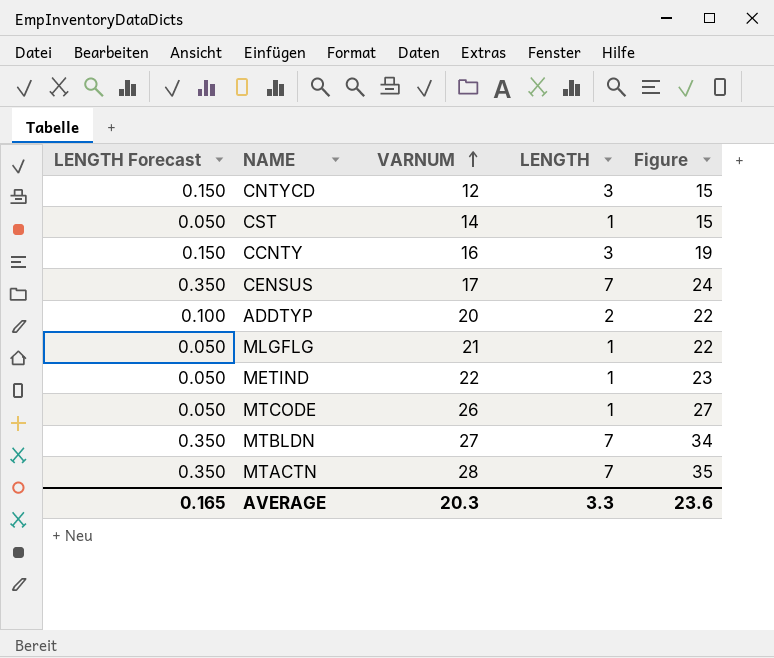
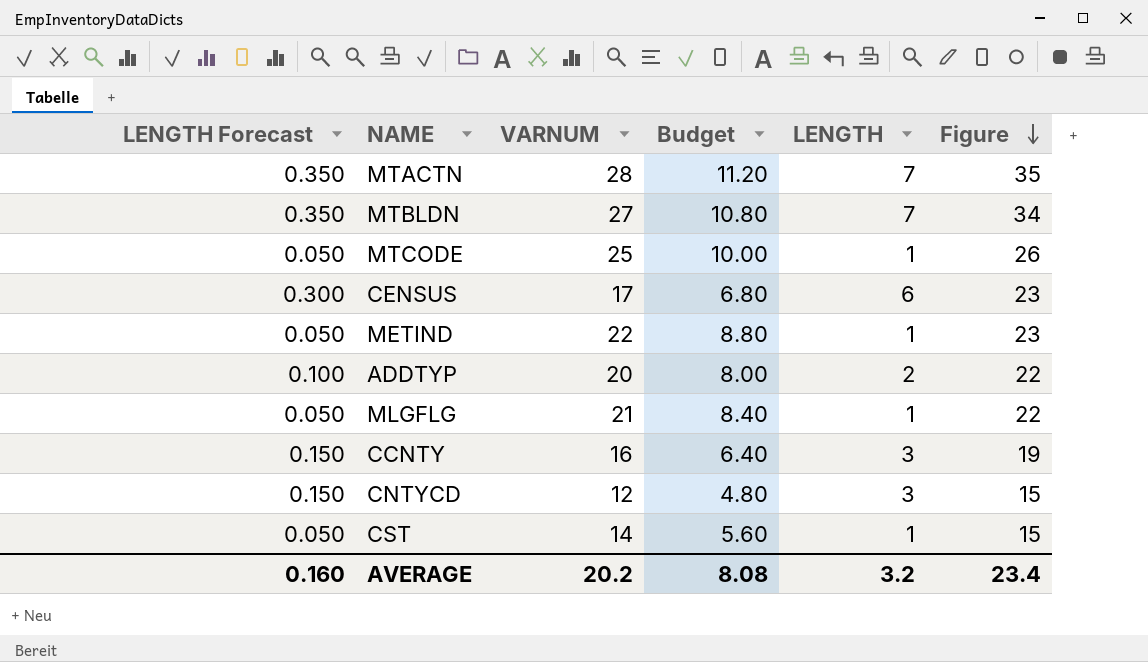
row order: VARNUM ascending -> Figure descending
column Budget | formula: none -> [VARNUM] * 0.4
MTCODE | VARNUM: 26 -> 25
MTCODE | Figure: 27 -> 26
CENSUS | LENGTH Forecast: 0.350 -> 0.300
CENSUS | LENGTH: 7 -> 6
CENSUS | Figure: 24 -> 23
AVERAGE | LENGTH Forecast: 0.165 -> 0.160
AVERAGE | VARNUM: 20.3 -> 20.2
AVERAGE | LENGTH: 3.3 -> 3.2
AVERAGE | Figure: 23.6 -> 23.4

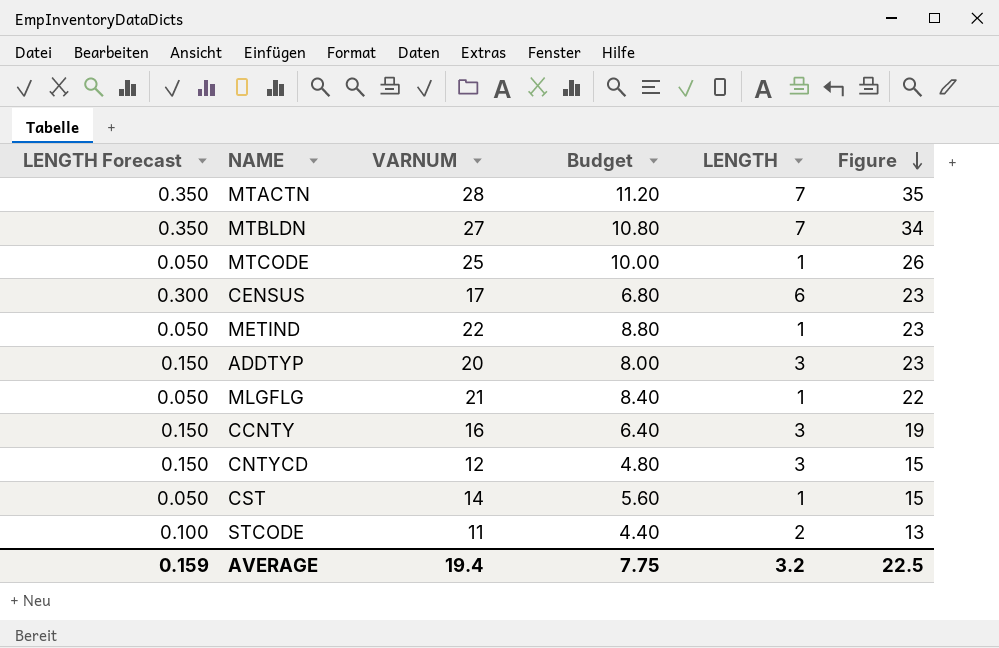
ADDTYP | LENGTH Forecast: 0.100 -> 0.150
ADDTYP | LENGTH: 2 -> 3
ADDTYP | Figure: 22 -> 23
row STCODE: none -> 0.100 | 11 | 4.40 | 2 | 13
AVERAGE | LENGTH Forecast: 0.160 -> 0.159
AVERAGE | VARNUM: 20.2 -> 19.4
AVERAGE | Budget: 8.08 -> 7.75
AVERAGE | Figure: 23.4 -> 22.5

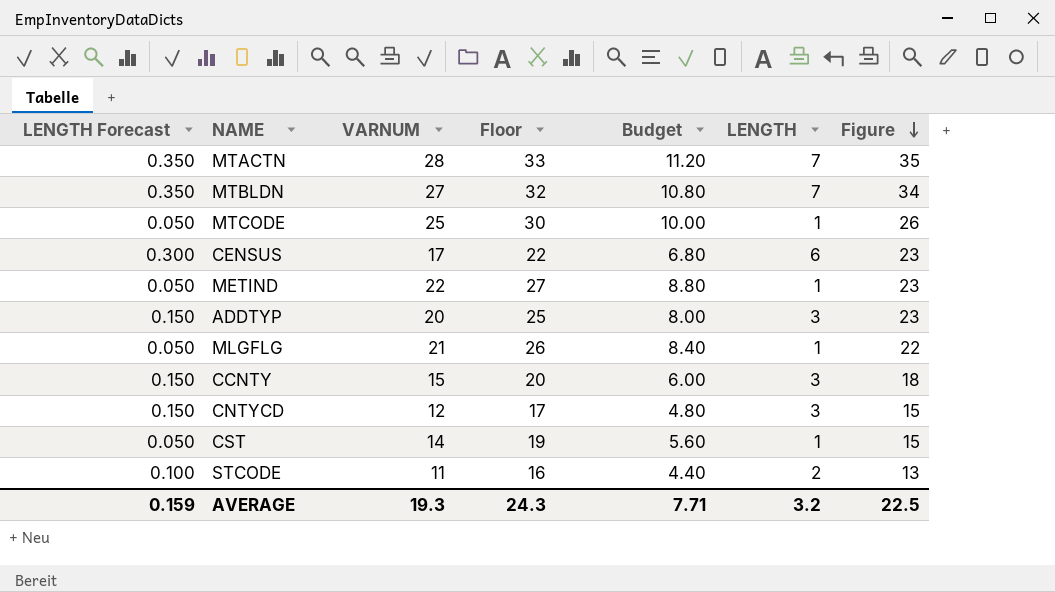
column Floor | formula: none -> [VARNUM] + 5
CCNTY | VARNUM: 16 -> 15
CCNTY | Budget: 6.40 -> 6.00
CCNTY | Figure: 19 -> 18
AVERAGE | VARNUM: 19.4 -> 19.3
AVERAGE | Budget: 7.75 -> 7.71

